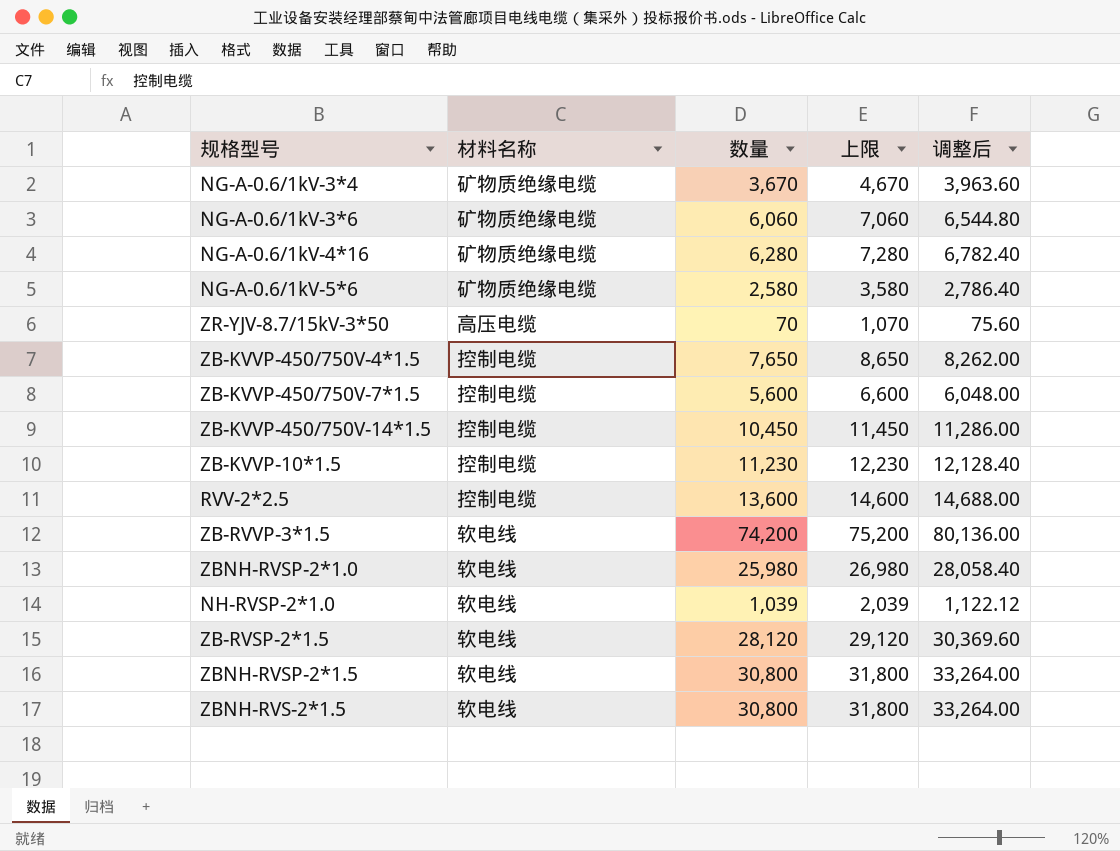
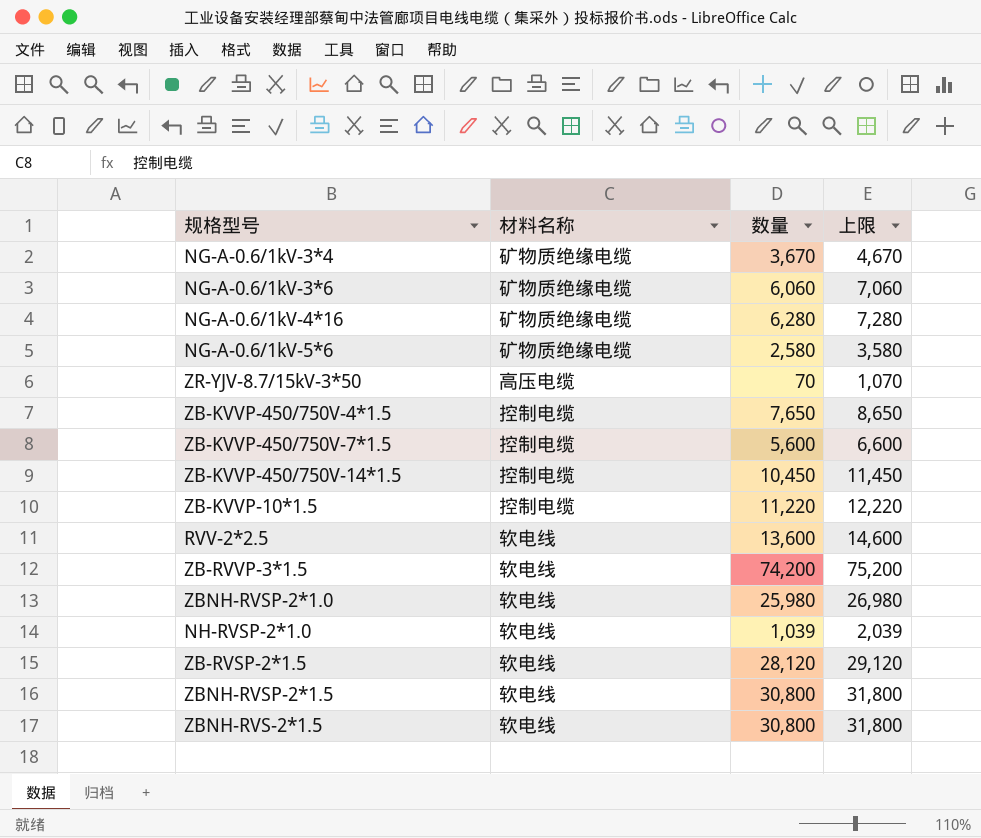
column 调整后 | formula: [数量] * 1.08 -> none
ZB-KVVP-10*1.5 | 数量: 11,230 -> 11,220
ZB-KVVP-10*1.5 | 上限: 12,230 -> 12,220
RVV-2*2.5 | 材料名称: 控制电缆 -> 软电线

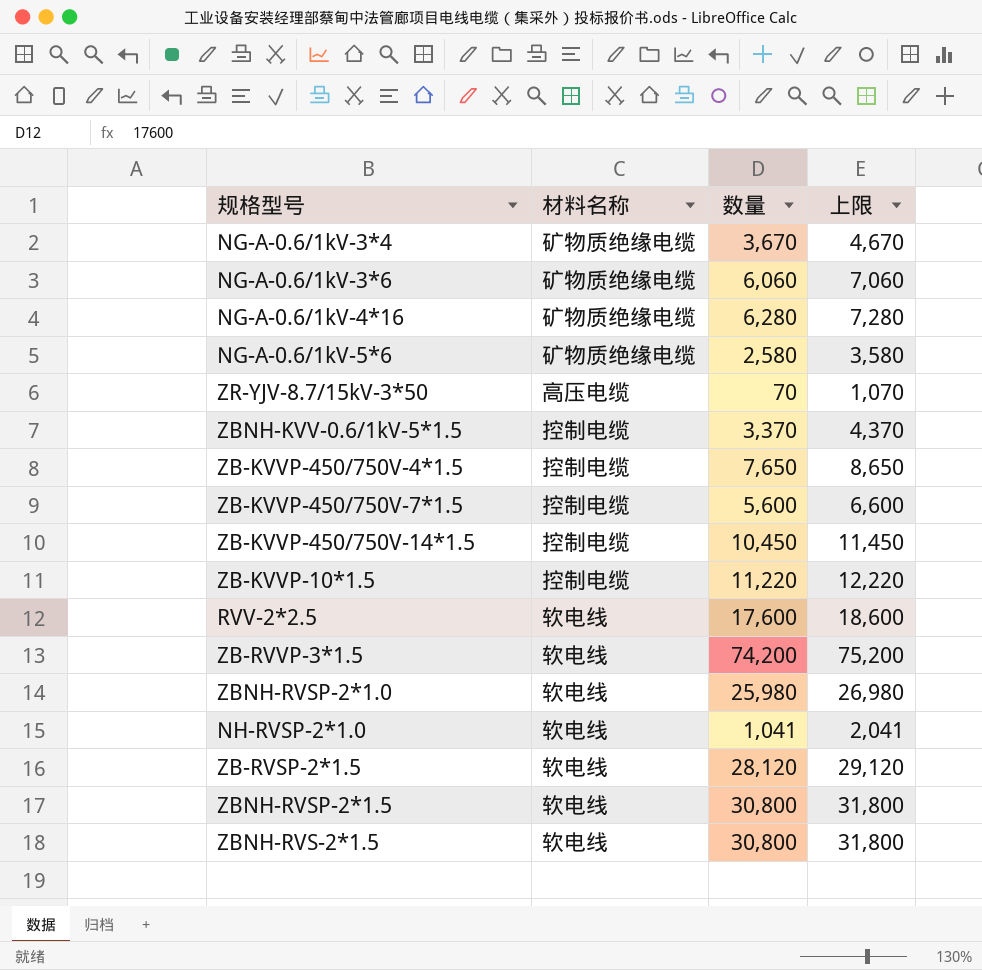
row ZBNH-KVV-0.6/1kV-5*1.5: none -> 控制电缆 | 3,370 | 4,370
RVV-2*2.5 | 数量: 13,600 -> 17,600
RVV-2*2.5 | 上限: 14,600 -> 18,600
NH-RVSP-2*1.0 | 数量: 1,039 -> 1,041
NH-RVSP-2*1.0 | 上限: 2,039 -> 2,041

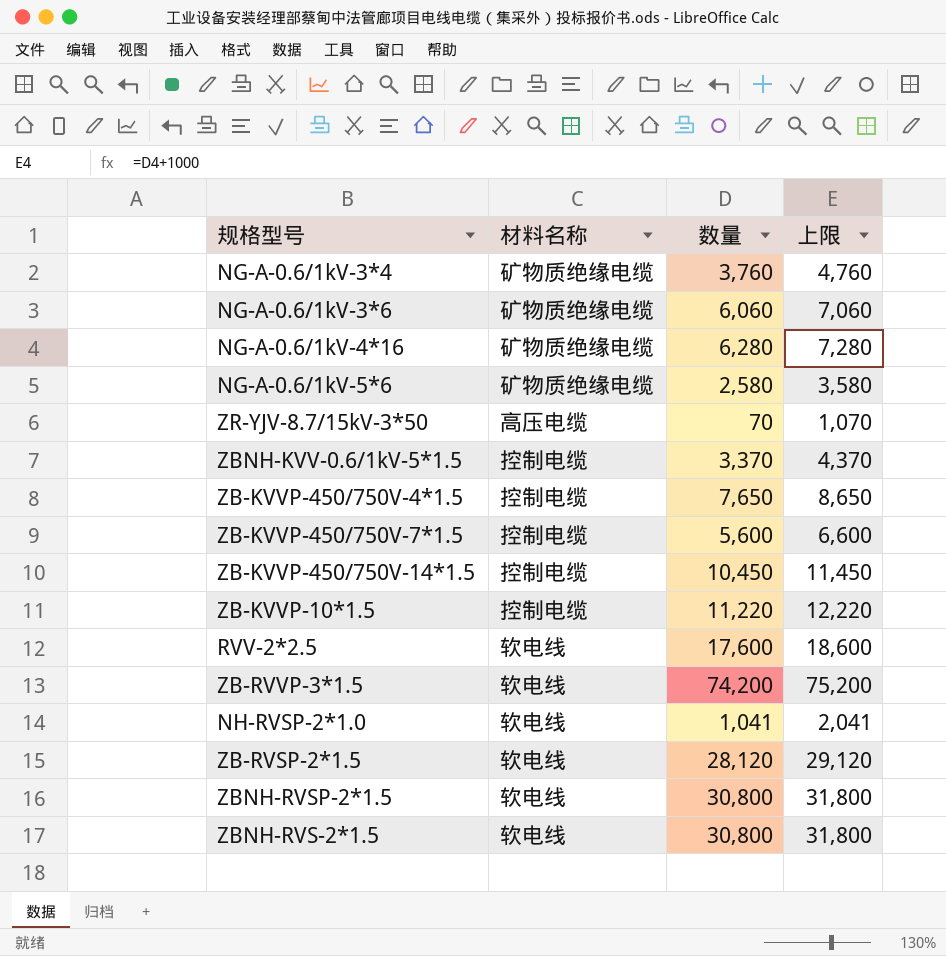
row ZBNH-RVSP-2*1.0: 软电线 | 25,980 | 26,980 -> none
NG-A-0.6/1kV-3*4 | 数量: 3,670 -> 3,760
NG-A-0.6/1kV-3*4 | 上限: 4,670 -> 4,760

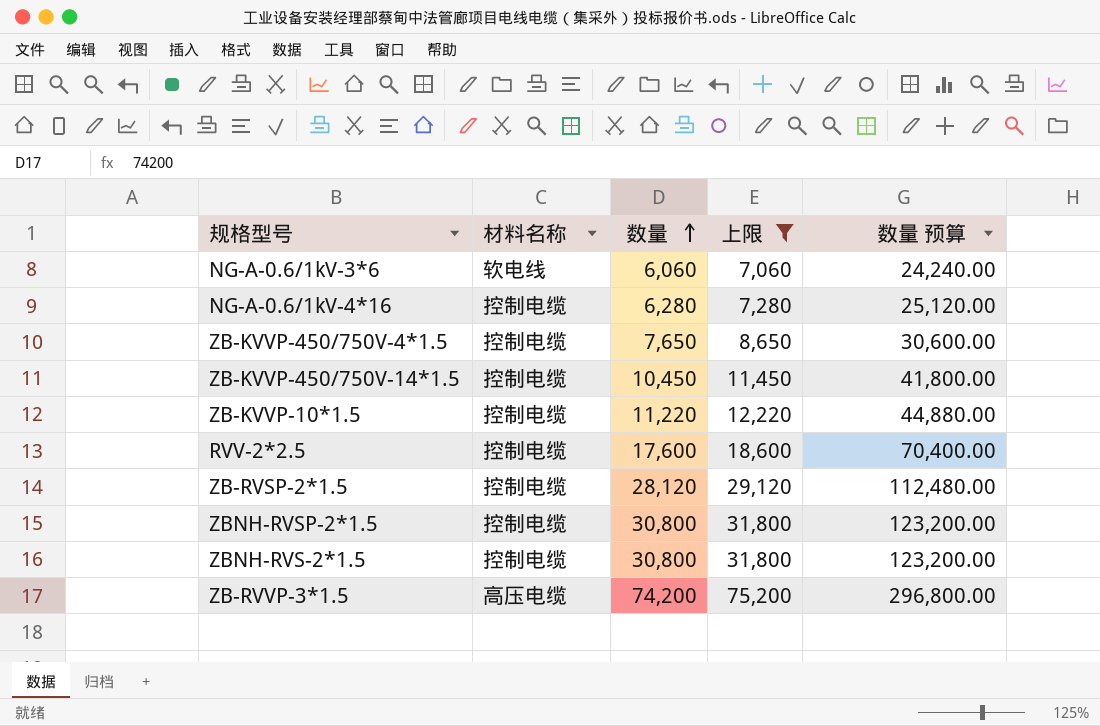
filter: none -> 上限 >= 7,060
row order: none -> 数量 ascending
column 数量 预算 | formula: none -> [数量] * 4
NG-A-0.6/1kV-3*6 | 材料名称: 矿物质绝缘电缆 -> 软电线
NG-A-0.6/1kV-4*16 | 材料名称: 矿物质绝缘电缆 -> 控制电缆
RVV-2*2.5 | 材料名称: 软电线 -> 控制电缆
ZB-RVSP-2*1.5 | 材料名称: 软电线 -> 控制电缆
ZBNH-RVSP-2*1.5 | 材料名称: 软电线 -> 控制电缆
ZBNH-RVS-2*1.5 | 材料名称: 软电线 -> 控制电缆
ZB-RVVP-3*1.5 | 材料名称: 软电线 -> 高压电缆

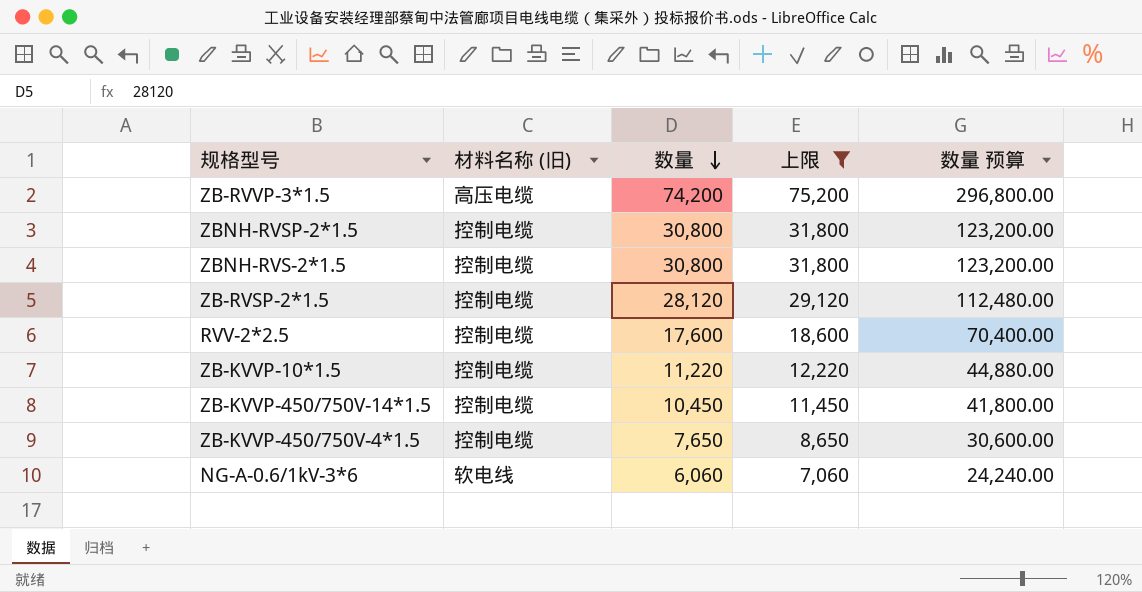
row order: 数量 ascending -> 数量 descending
column name: 材料名称 -> 材料名称 (旧)
row NG-A-0.6/1kV-4*16: 控制电缆 | 6,280 | 7,280 | 25,120.00 -> none

